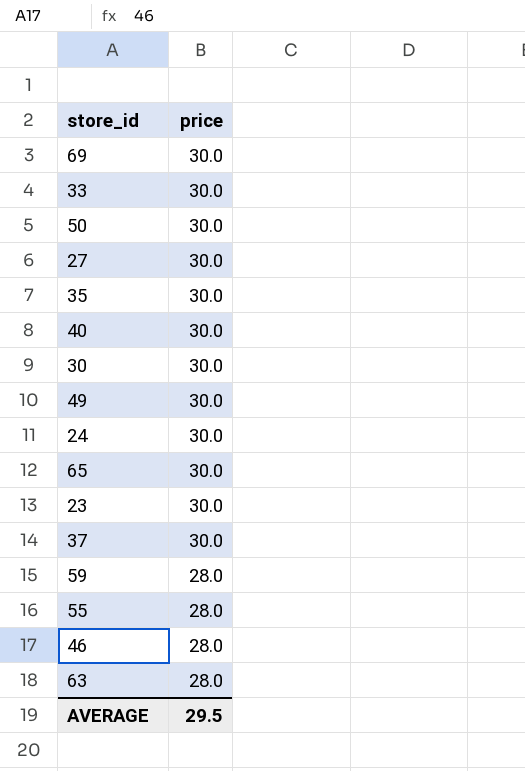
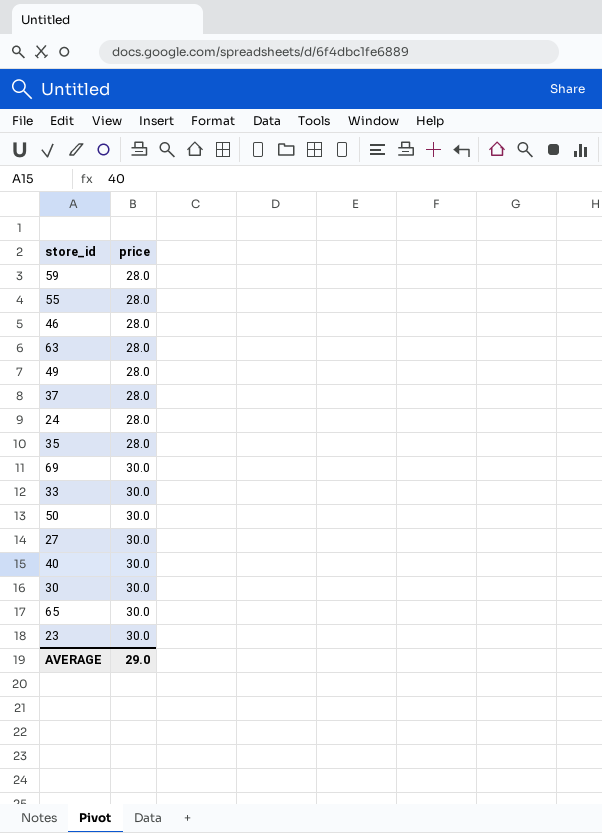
row order: price descending -> price ascending
49 | price: 30.0 -> 28.0
37 | price: 30.0 -> 28.0
24 | price: 30.0 -> 28.0
35 | price: 30.0 -> 28.0
AVERAGE | price: 29.5 -> 29.0

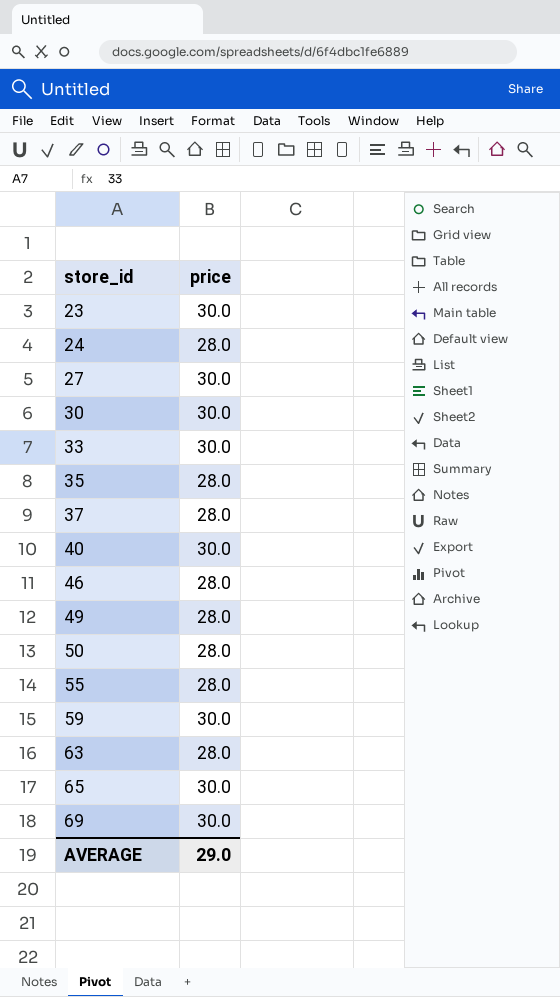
row order: price ascending -> store_id ascending
50 | price: 30.0 -> 28.0
59 | price: 28.0 -> 30.0

